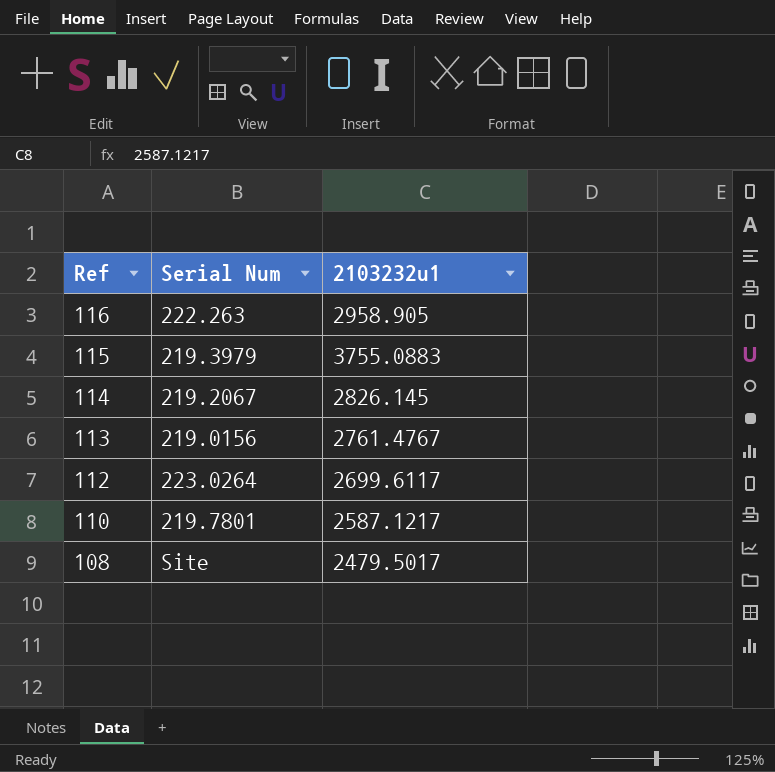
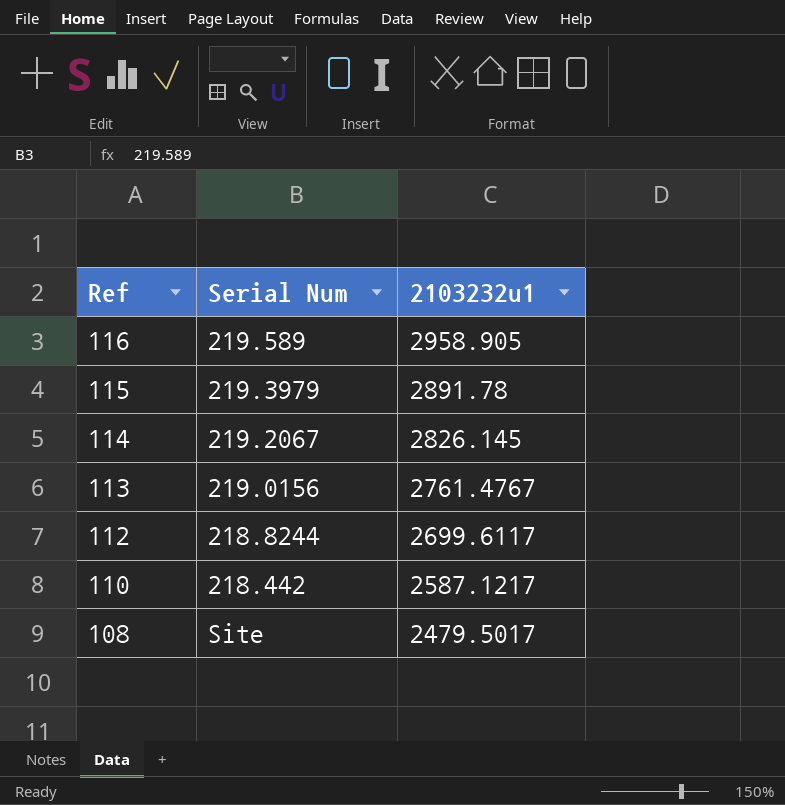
116 | Serial Num: 222.263 -> 219.589
115 | 2103232u1: 3755.0883 -> 2891.78
112 | Serial Num: 223.0264 -> 218.8244
110 | Serial Num: 219.7801 -> 218.442

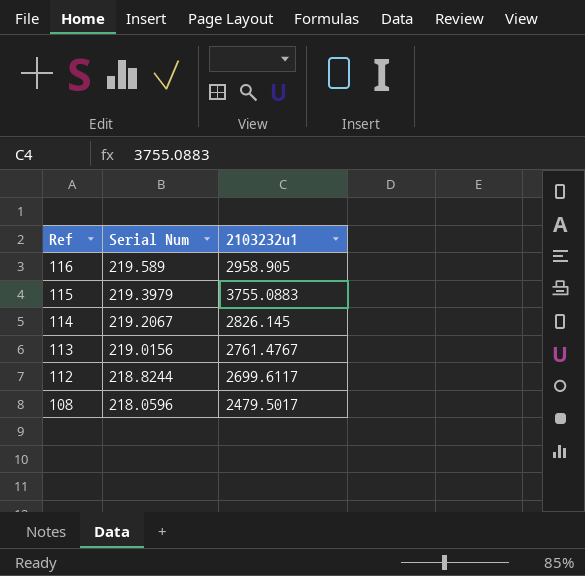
row 110: 218.442 | 2587.1217 -> none
115 | 2103232u1: 2891.78 -> 3755.0883
108 | Serial Num: Site -> 218.0596

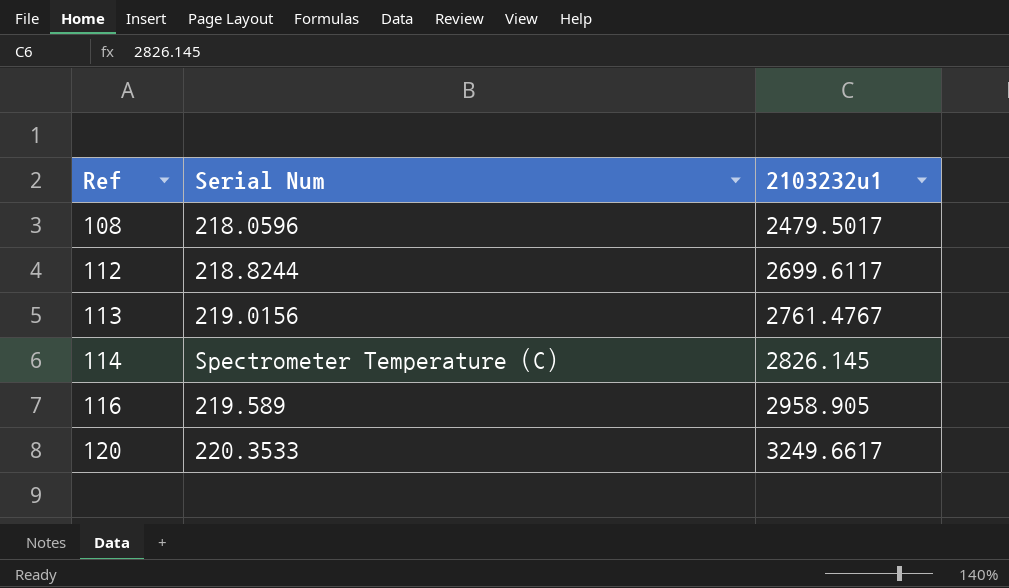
row order: Ref descending -> Ref ascending
row 115: 219.3979 | 3755.0883 -> none
114 | Serial Num: 219.2067 -> Spectrometer Temperature (C)
row 120: none -> 220.3533 | 3249.6617

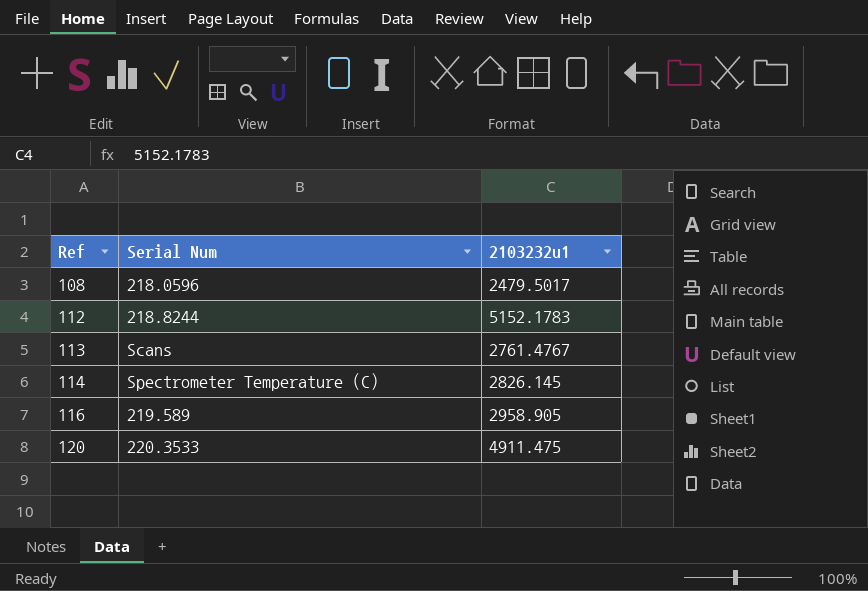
112 | 2103232u1: 2699.6117 -> 5152.1783
113 | Serial Num: 219.0156 -> Scans
120 | 2103232u1: 3249.6617 -> 4911.475

